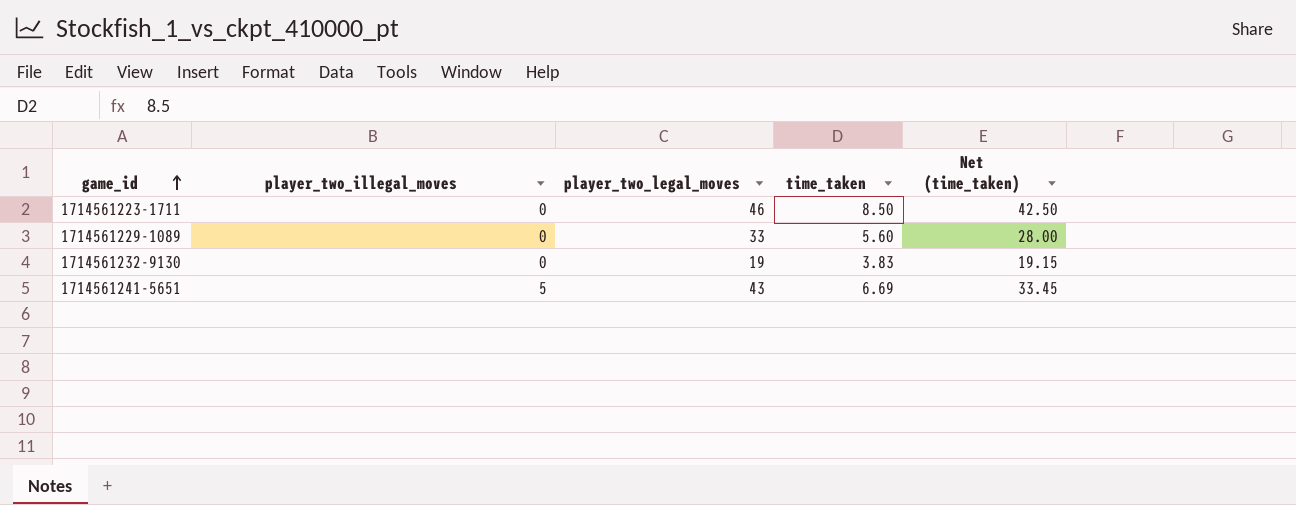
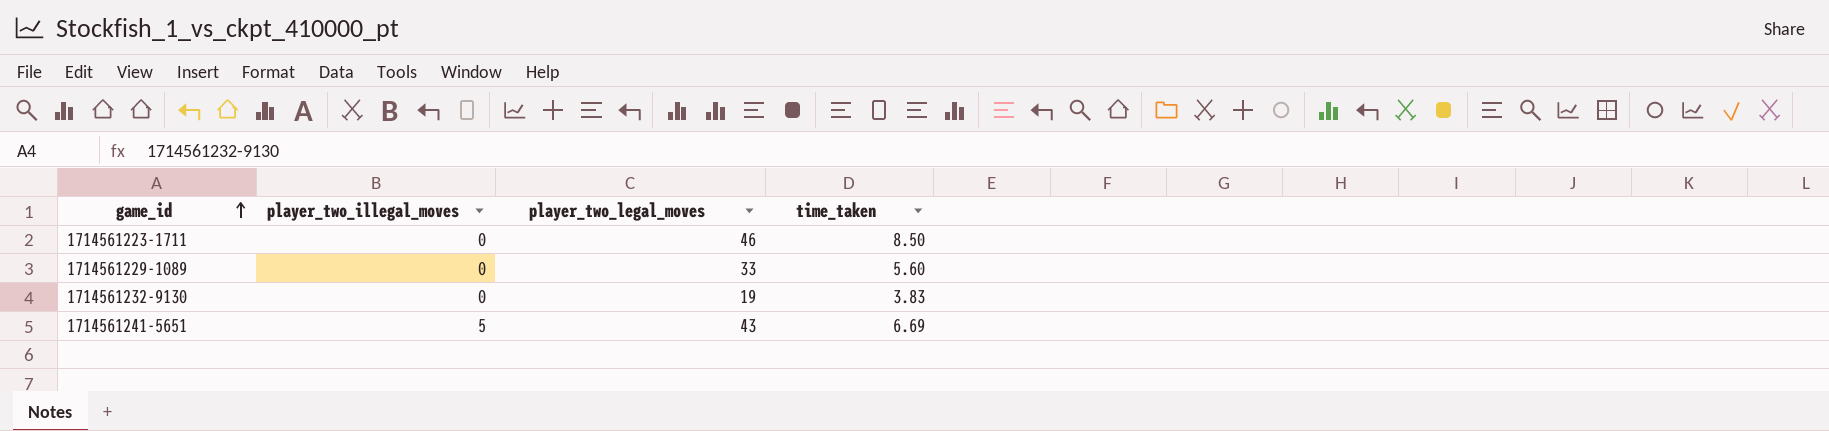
column Net (time_taken) | formula: [time_taken] * 5 -> none

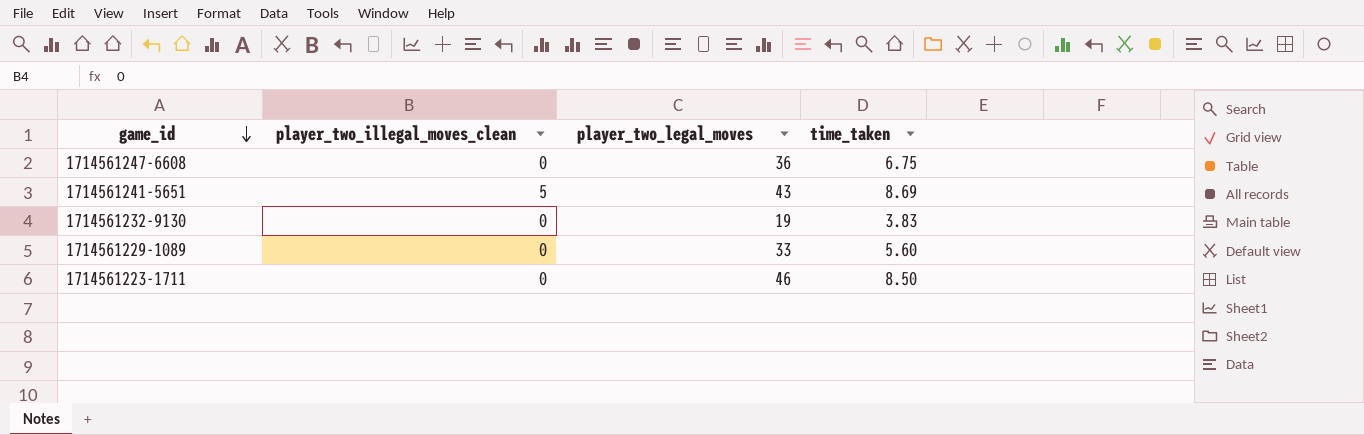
row order: game_id ascending -> game_id descending
column name: player_two_illegal_moves -> player_two_illegal_moves_clean
row 1714561247-6608: none -> 0 | 36 | 6.75
1714561241-5651 | time_taken: 6.69 -> 8.69

